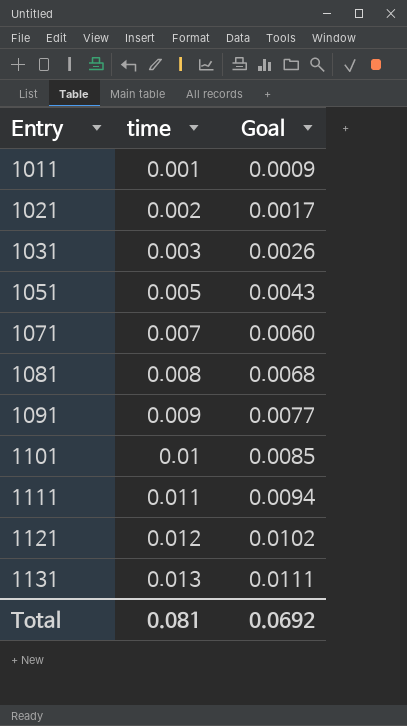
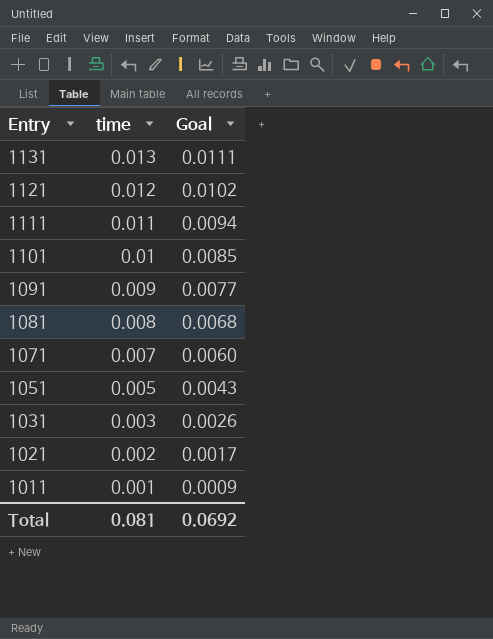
row order: Entry ascending -> Entry descending

